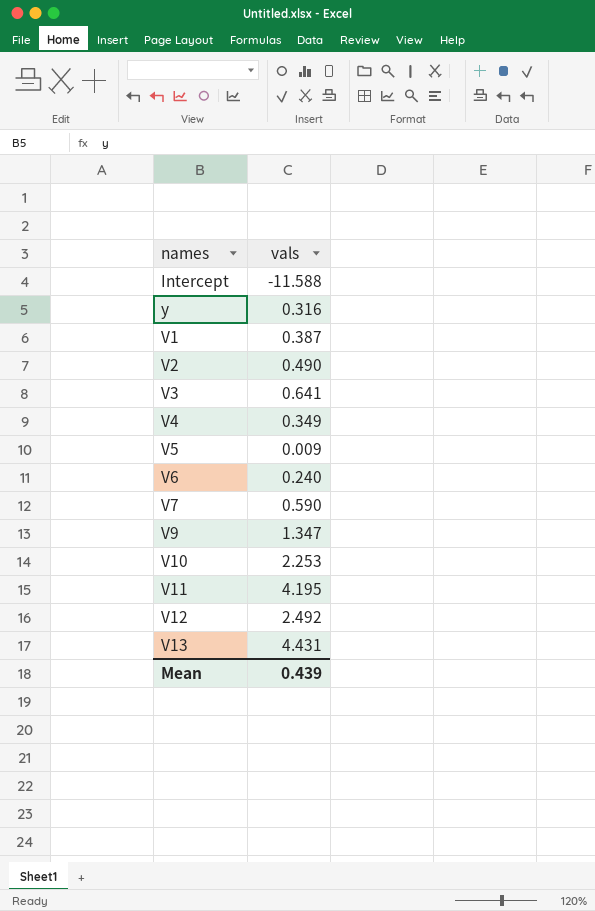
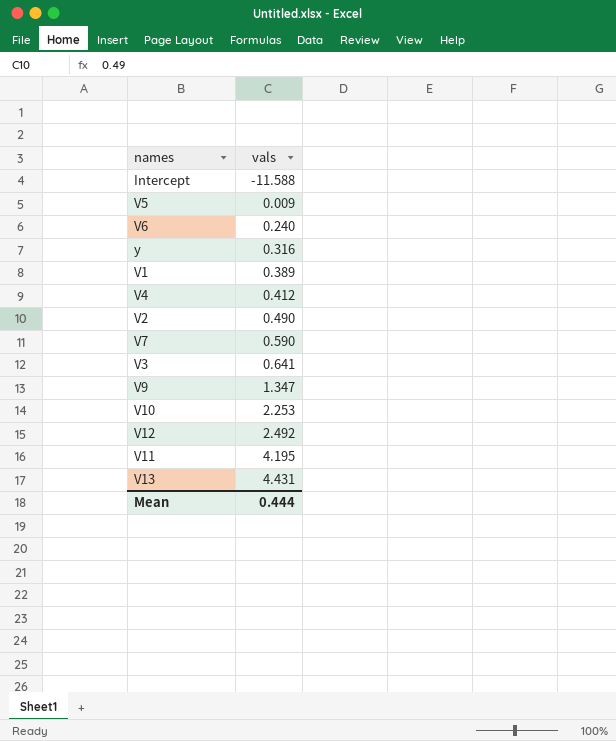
row order: none -> vals ascending
V1 | vals: 0.387 -> 0.389
V4 | vals: 0.349 -> 0.412
Mean | vals: 0.439 -> 0.444

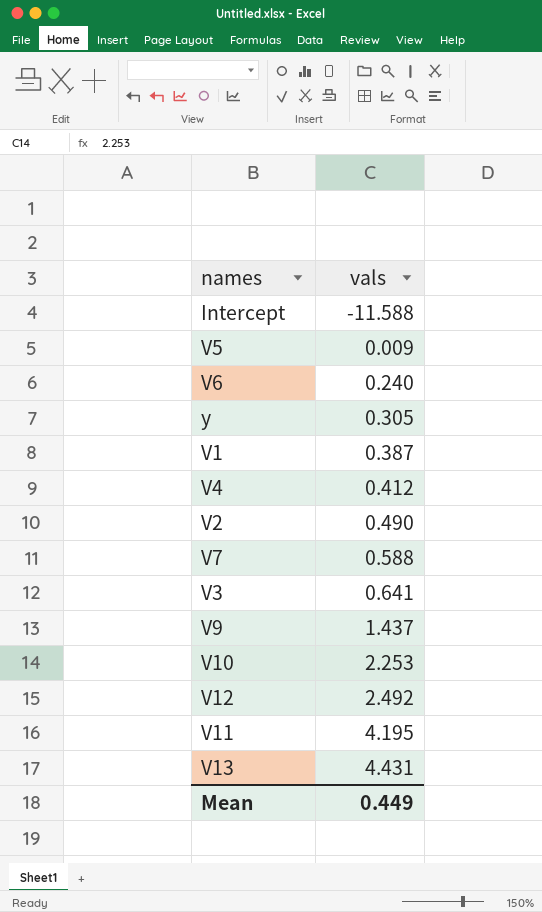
y | vals: 0.316 -> 0.305
V1 | vals: 0.389 -> 0.387
V7 | vals: 0.590 -> 0.588
V9 | vals: 1.347 -> 1.437
Mean | vals: 0.444 -> 0.449

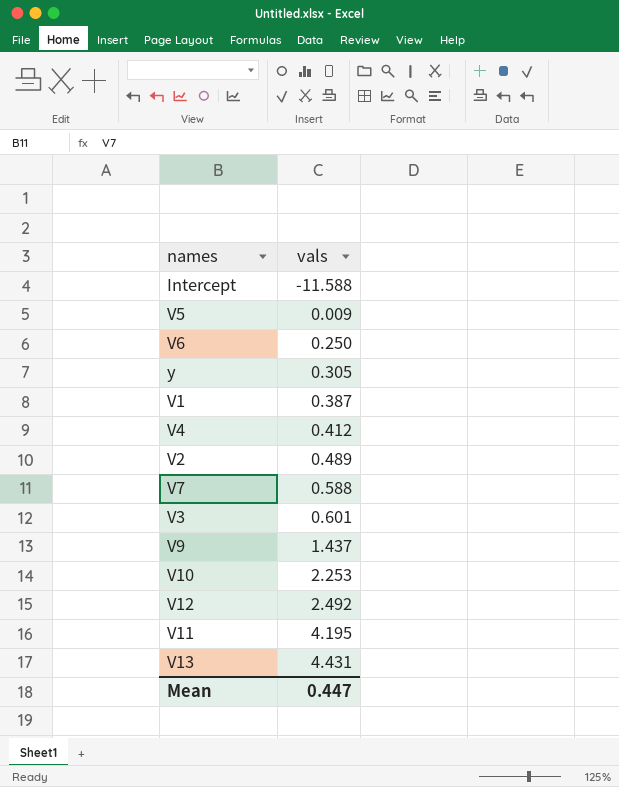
V6 | vals: 0.240 -> 0.250
V2 | vals: 0.490 -> 0.489
V3 | vals: 0.641 -> 0.601
Mean | vals: 0.449 -> 0.447

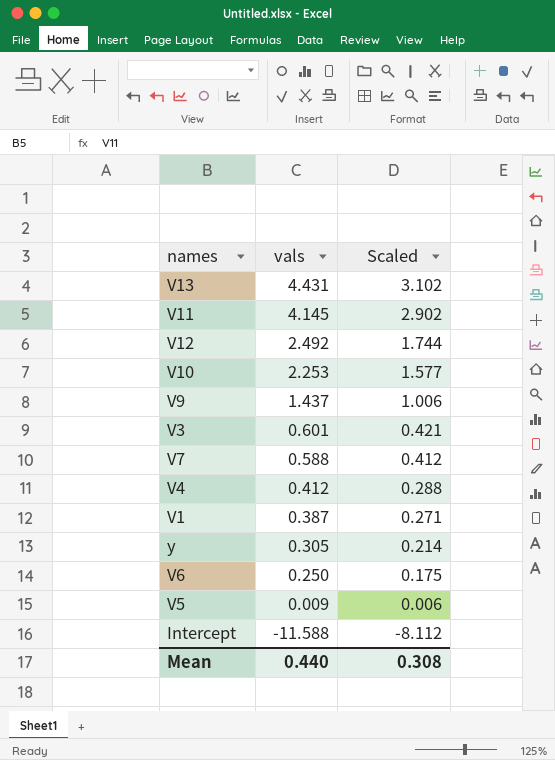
row order: vals ascending -> vals descending
column Scaled | formula: none -> [vals] * 0.7
row V2: 0.489 -> none
V11 | vals: 4.195 -> 4.145
Mean | vals: 0.447 -> 0.440

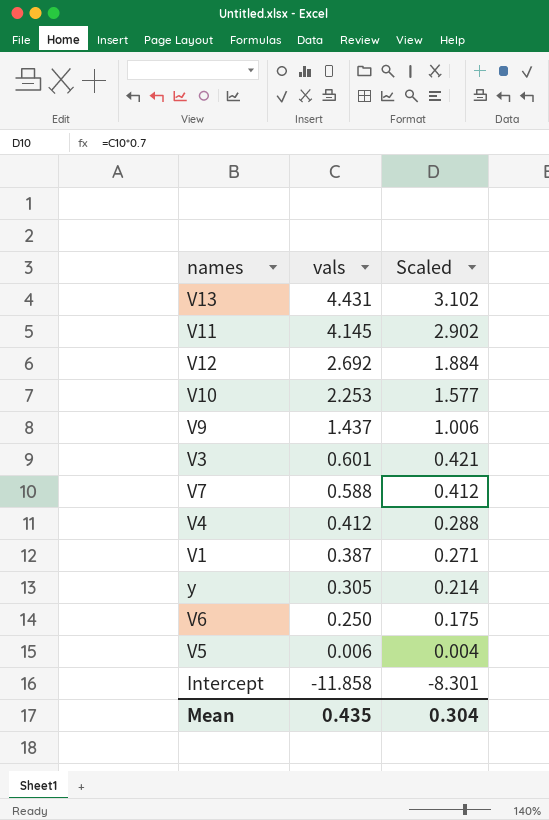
V12 | vals: 2.492 -> 2.692
V12 | Scaled: 1.744 -> 1.884
V5 | vals: 0.009 -> 0.006
V5 | Scaled: 0.006 -> 0.004
Intercept | vals: -11.588 -> -11.858
Intercept | Scaled: -8.112 -> -8.301
Mean | vals: 0.440 -> 0.435
Mean | Scaled: 0.308 -> 0.304

